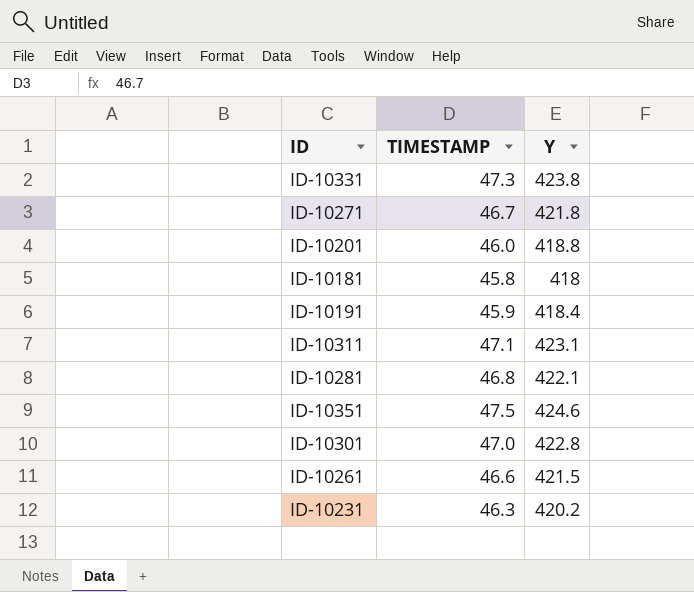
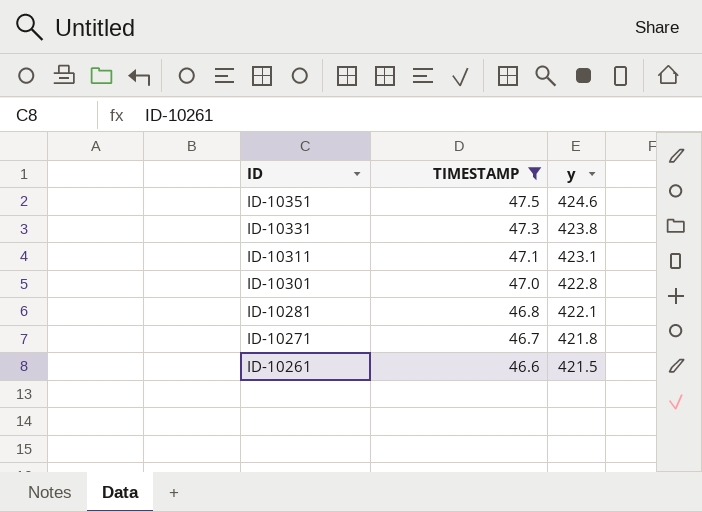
filter: none -> TIMESTAMP >= 46.6
row order: none -> ID descending
column name: Y -> y

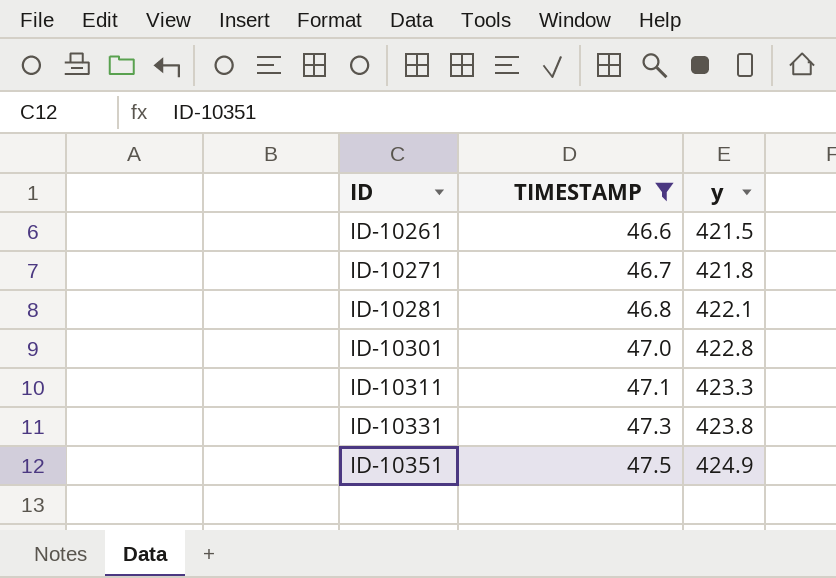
row order: ID descending -> ID ascending
ID-10311 | y: 423.1 -> 423.3
ID-10351 | y: 424.6 -> 424.9

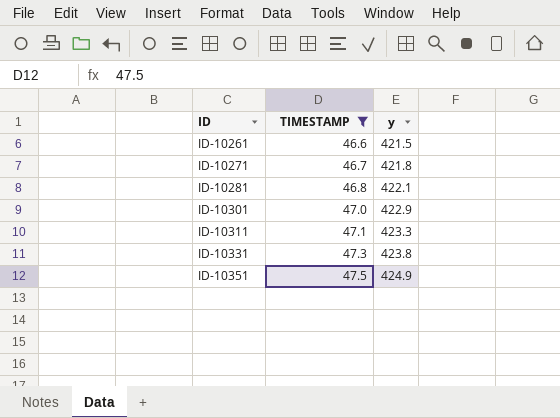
ID-10301 | y: 422.8 -> 422.9

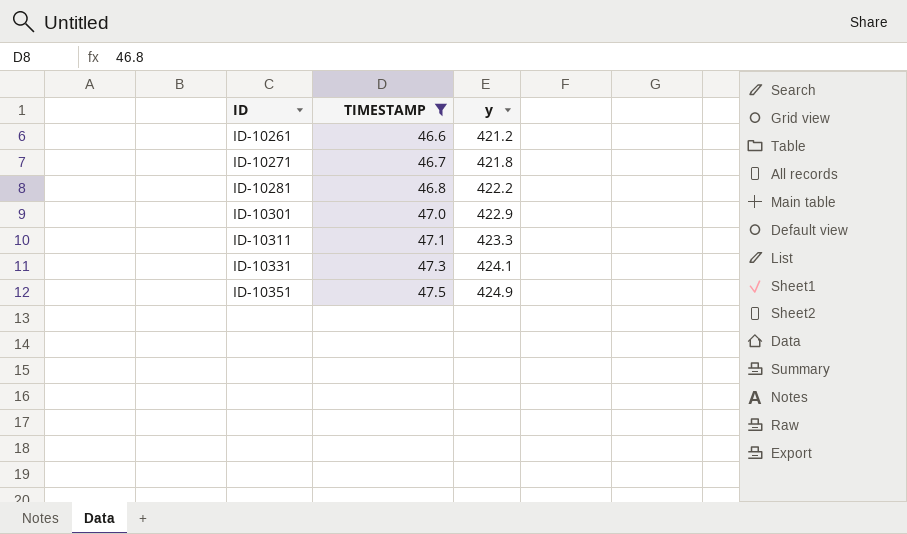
ID-10261 | y: 421.5 -> 421.2
ID-10281 | y: 422.1 -> 422.2
ID-10331 | y: 423.8 -> 424.1

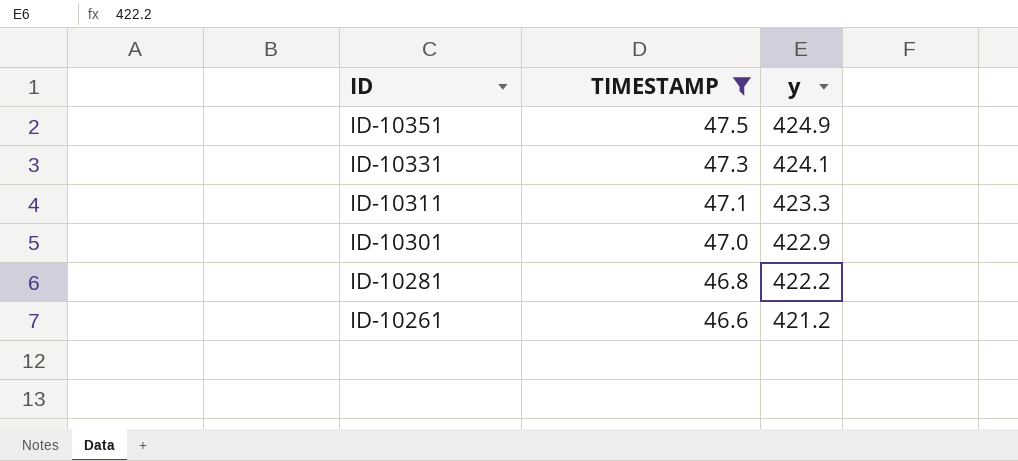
row order: ID ascending -> ID descending
row ID-10271: 46.7 | 421.8 -> none

